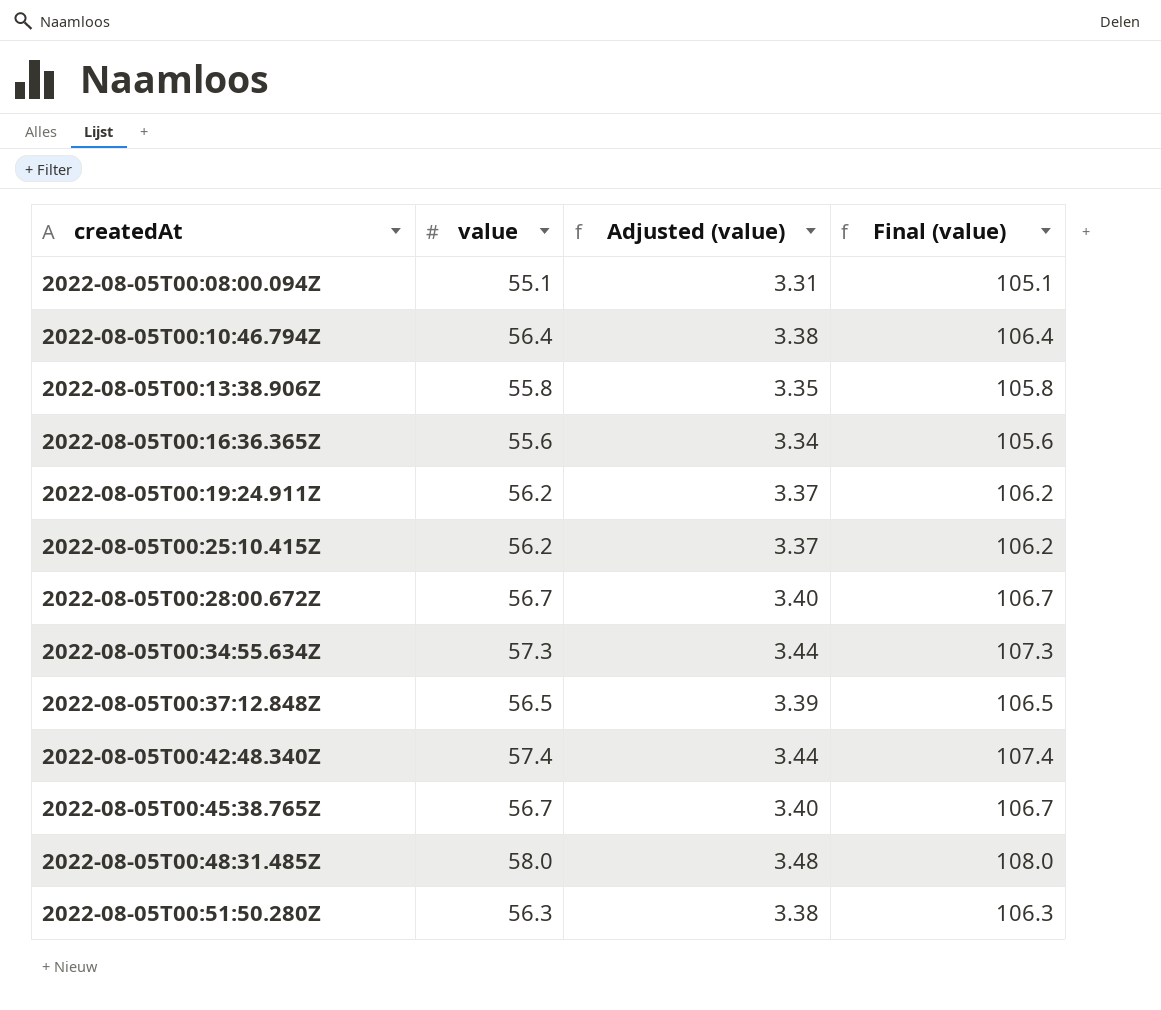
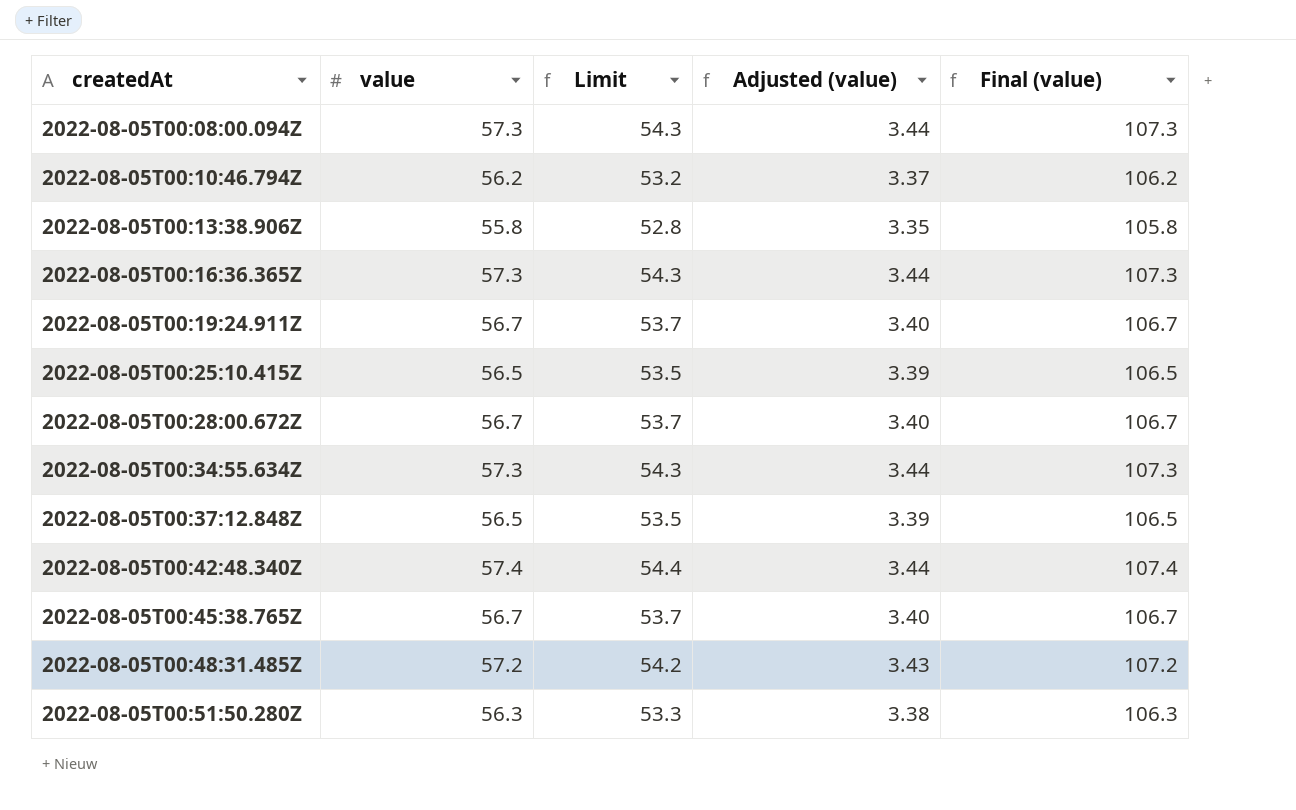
column Limit | formula: none -> [value] - 3
2022-08-05T00:08:00.094Z | value: 55.1 -> 57.3
2022-08-05T00:08:00.094Z | Adjusted (value): 3.31 -> 3.44
2022-08-05T00:08:00.094Z | Final (value): 105.1 -> 107.3
2022-08-05T00:10:46.794Z | value: 56.4 -> 56.2
2022-08-05T00:10:46.794Z | Adjusted (value): 3.38 -> 3.37
2022-08-05T00:10:46.794Z | Final (value): 106.4 -> 106.2
2022-08-05T00:16:36.365Z | value: 55.6 -> 57.3
2022-08-05T00:16:36.365Z | Adjusted (value): 3.34 -> 3.44
2022-08-05T00:16:36.365Z | Final (value): 105.6 -> 107.3
2022-08-05T00:19:24.911Z | value: 56.2 -> 56.7
2022-08-05T00:19:24.911Z | Adjusted (value): 3.37 -> 3.40
2022-08-05T00:19:24.911Z | Final (value): 106.2 -> 106.7
2022-08-05T00:25:10.415Z | value: 56.2 -> 56.5
2022-08-05T00:25:10.415Z | Adjusted (value): 3.37 -> 3.39
2022-08-05T00:25:10.415Z | Final (value): 106.2 -> 106.5
2022-08-05T00:48:31.485Z | value: 58.0 -> 57.2
2022-08-05T00:48:31.485Z | Adjusted (value): 3.48 -> 3.43
2022-08-05T00:48:31.485Z | Final (value): 108.0 -> 107.2

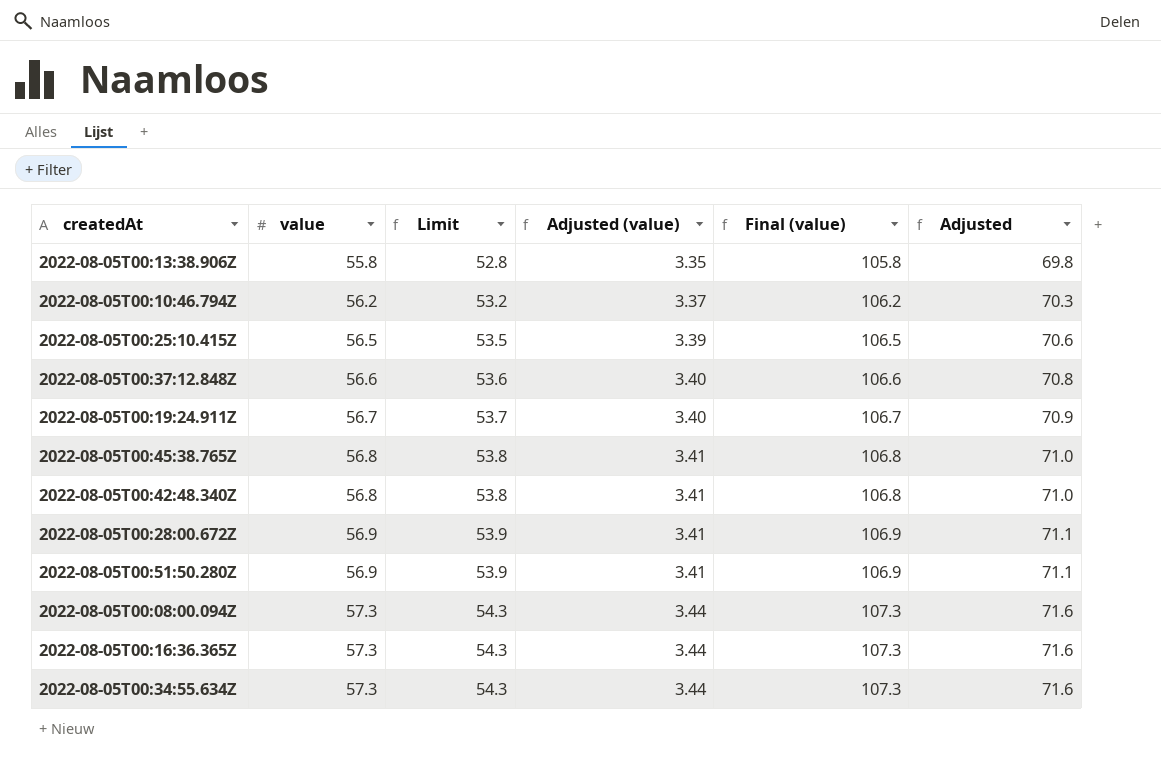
row order: createdAt ascending -> value ascending
column Adjusted | formula: none -> [value] * 1.25
row 2022-08-05T00:48:31.485Z: 57.2 | 54.2 | 3.43 | 107.2 -> none
2022-08-05T00:37:12.848Z | value: 56.5 -> 56.6
2022-08-05T00:37:12.848Z | Limit: 53.5 -> 53.6
2022-08-05T00:37:12.848Z | Adjusted (value): 3.39 -> 3.40
2022-08-05T00:37:12.848Z | Final (value): 106.5 -> 106.6
2022-08-05T00:45:38.765Z | value: 56.7 -> 56.8
2022-08-05T00:45:38.765Z | Limit: 53.7 -> 53.8
2022-08-05T00:45:38.765Z | Adjusted (value): 3.40 -> 3.41
2022-08-05T00:45:38.765Z | Final (value): 106.7 -> 106.8
2022-08-05T00:42:48.340Z | value: 57.4 -> 56.8
2022-08-05T00:42:48.340Z | Limit: 54.4 -> 53.8
2022-08-05T00:42:48.340Z | Adjusted (value): 3.44 -> 3.41
2022-08-05T00:42:48.340Z | Final (value): 107.4 -> 106.8
2022-08-05T00:28:00.672Z | value: 56.7 -> 56.9
2022-08-05T00:28:00.672Z | Limit: 53.7 -> 53.9
2022-08-05T00:28:00.672Z | Adjusted (value): 3.40 -> 3.41
2022-08-05T00:28:00.672Z | Final (value): 106.7 -> 106.9
2022-08-05T00:51:50.280Z | value: 56.3 -> 56.9
2022-08-05T00:51:50.280Z | Limit: 53.3 -> 53.9
2022-08-05T00:51:50.280Z | Adjusted (value): 3.38 -> 3.41
2022-08-05T00:51:50.280Z | Final (value): 106.3 -> 106.9

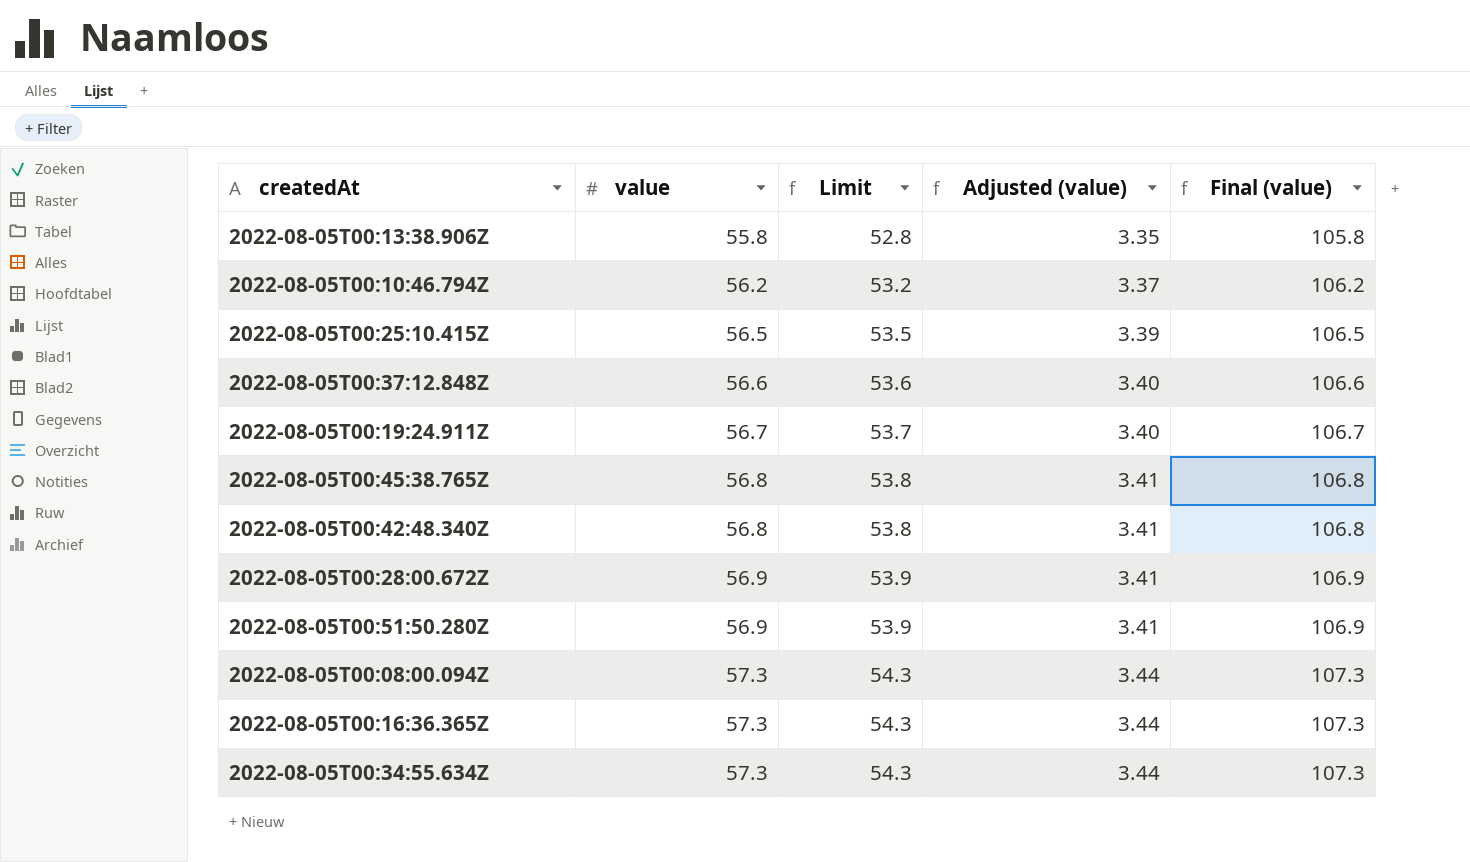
column Adjusted | formula: [value] * 1.25 -> none

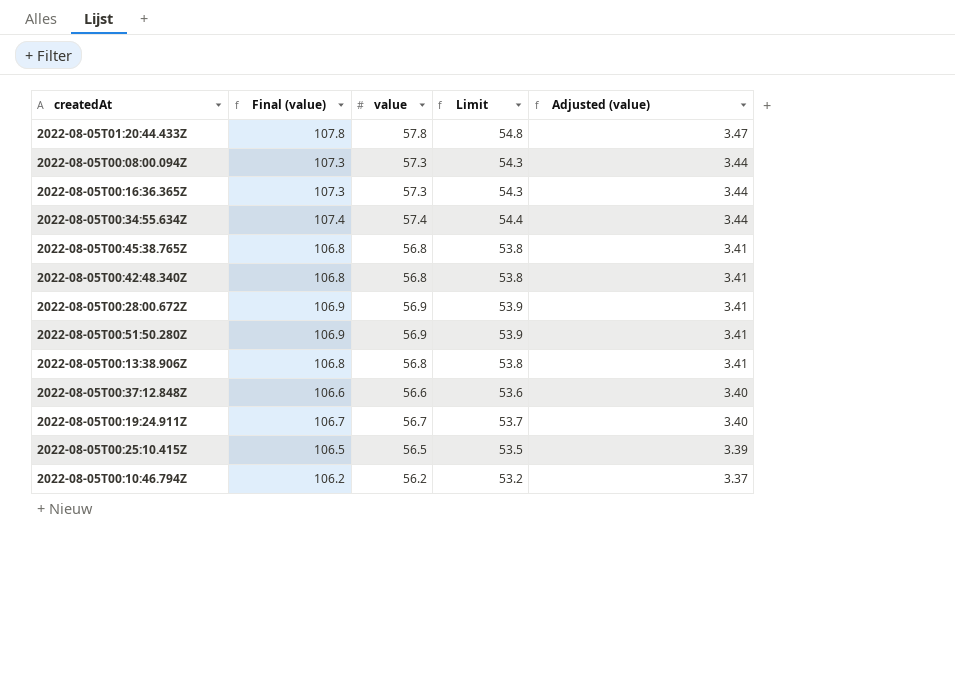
row order: value ascending -> Adjusted (value) descending
column Final (value) | position: 5 -> 2
row 2022-08-05T01:20:44.433Z: none -> 107.8 | 57.8 | 54.8 | 3.47
2022-08-05T00:34:55.634Z | Final (value): 107.3 -> 107.4
2022-08-05T00:34:55.634Z | value: 57.3 -> 57.4
2022-08-05T00:34:55.634Z | Limit: 54.3 -> 54.4
2022-08-05T00:13:38.906Z | Final (value): 105.8 -> 106.8
2022-08-05T00:13:38.906Z | value: 55.8 -> 56.8
2022-08-05T00:13:38.906Z | Limit: 52.8 -> 53.8
2022-08-05T00:13:38.906Z | Adjusted (value): 3.35 -> 3.41

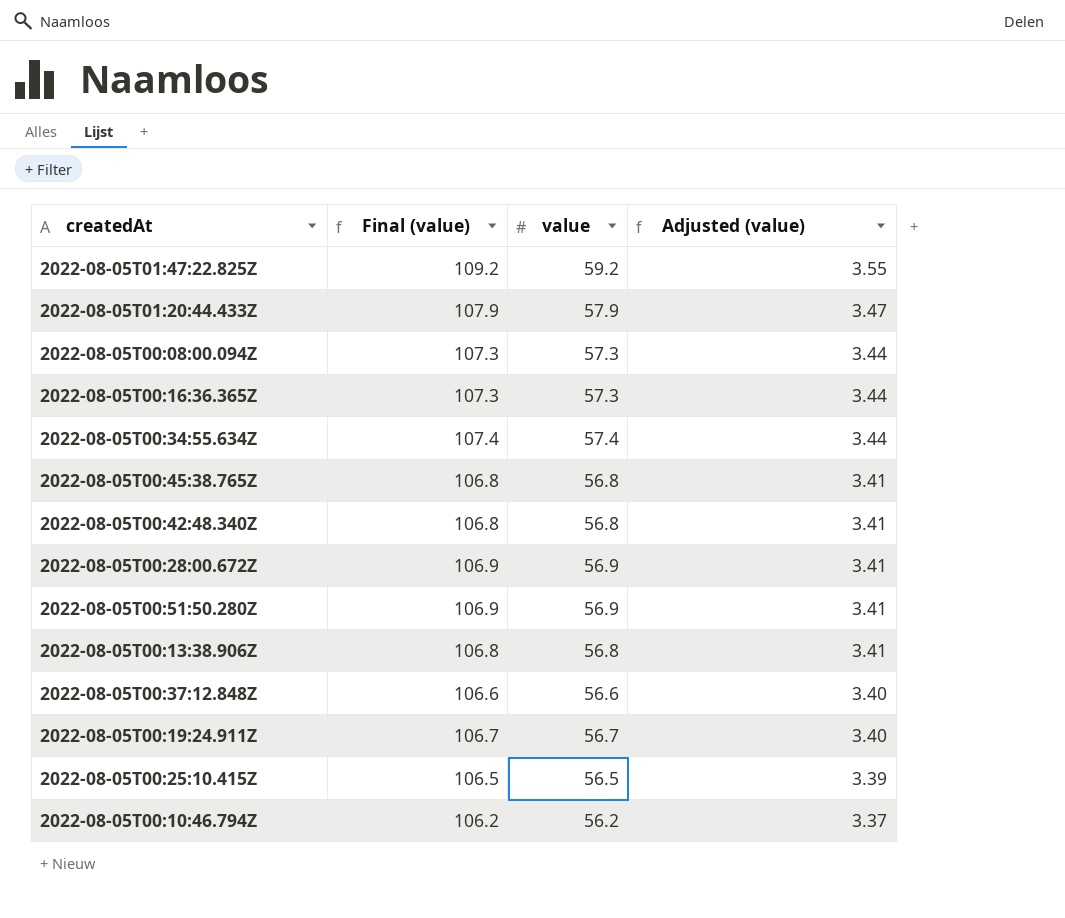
column Limit | formula: [value] - 3 -> none
row 2022-08-05T01:47:22.825Z: none -> 109.2 | 59.2 | 3.55
2022-08-05T01:20:44.433Z | Final (value): 107.8 -> 107.9
2022-08-05T01:20:44.433Z | value: 57.8 -> 57.9

